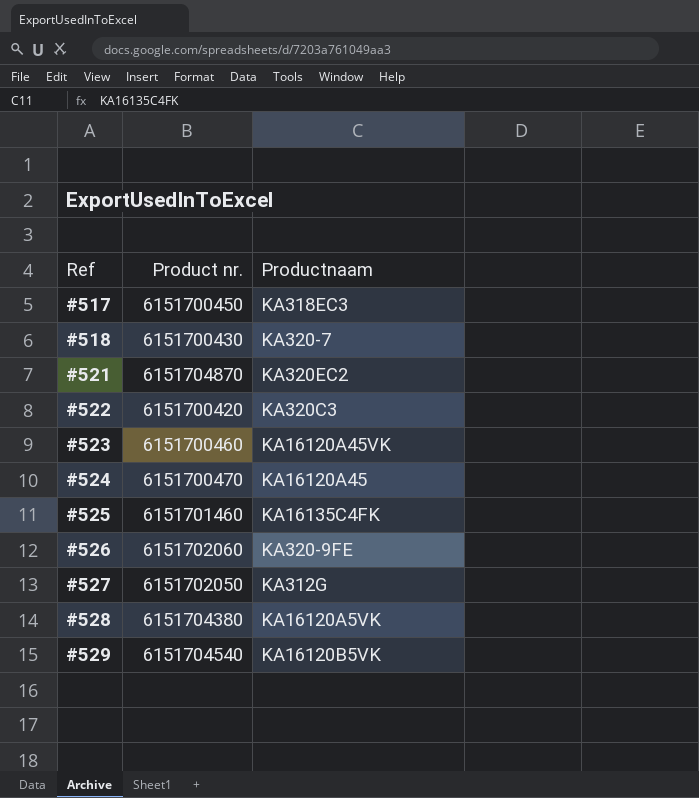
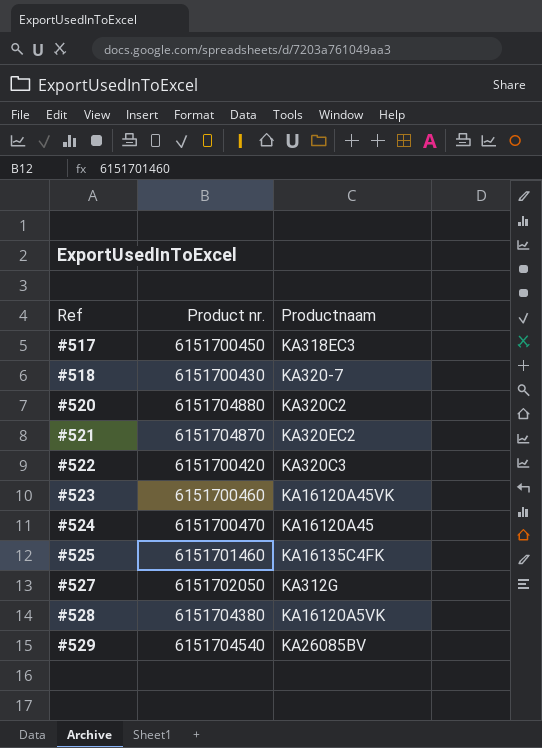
row #526: 6151702060 | KA320-9FE -> none
row #520: none -> 6151704880 | KA320C2
#529 | Productnaam: KA16120B5VK -> KA26085BV

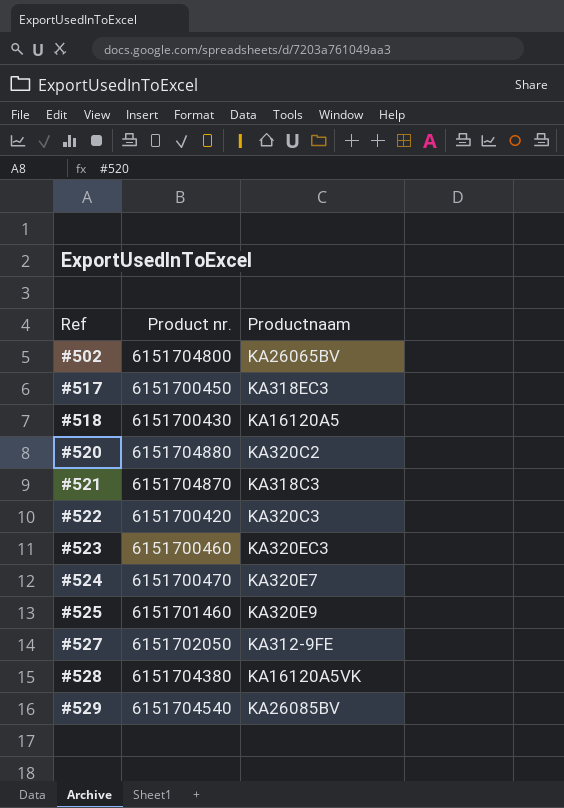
row #502: none -> 6151704800 | KA26065BV
#518 | Productnaam: KA320-7 -> KA16120A5
#521 | Productnaam: KA320EC2 -> KA318C3
#523 | Productnaam: KA16120A45VK -> KA320EC3
#524 | Productnaam: KA16120A45 -> KA320E7
#525 | Productnaam: KA16135C4FK -> KA320E9
#527 | Productnaam: KA312G -> KA312-9FE

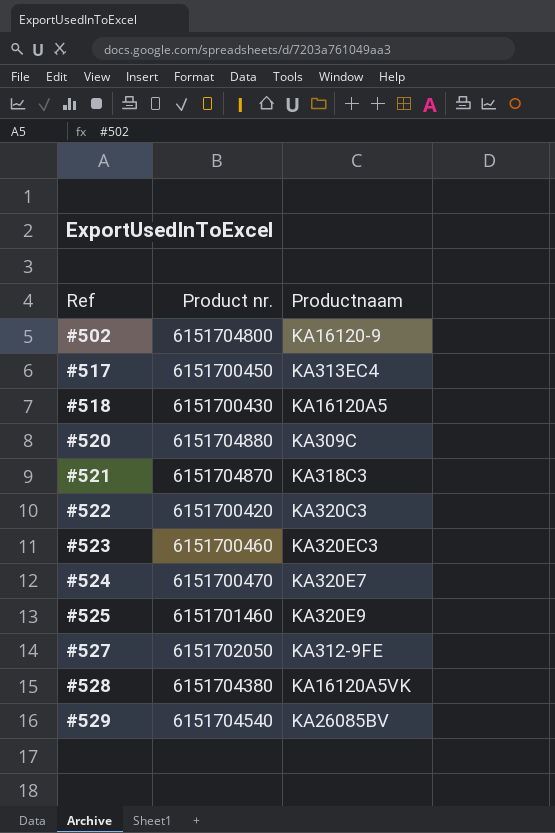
#502 | Productnaam: KA26065BV -> KA16120-9
#517 | Productnaam: KA318EC3 -> KA313EC4
#520 | Productnaam: KA320C2 -> KA309C

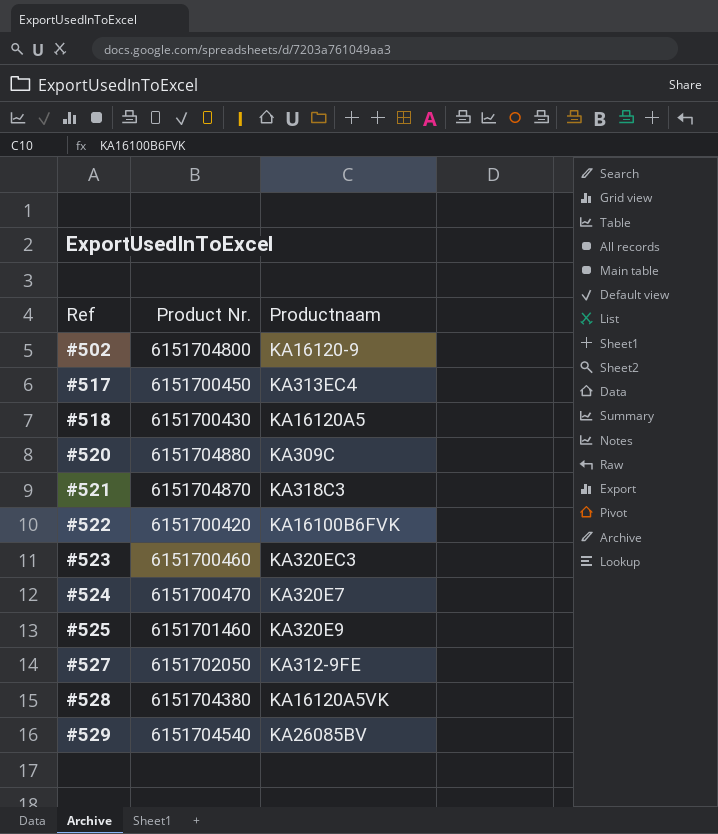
column name: Product nr. -> Product Nr.
#522 | Productnaam: KA320C3 -> KA16100B6FVK

